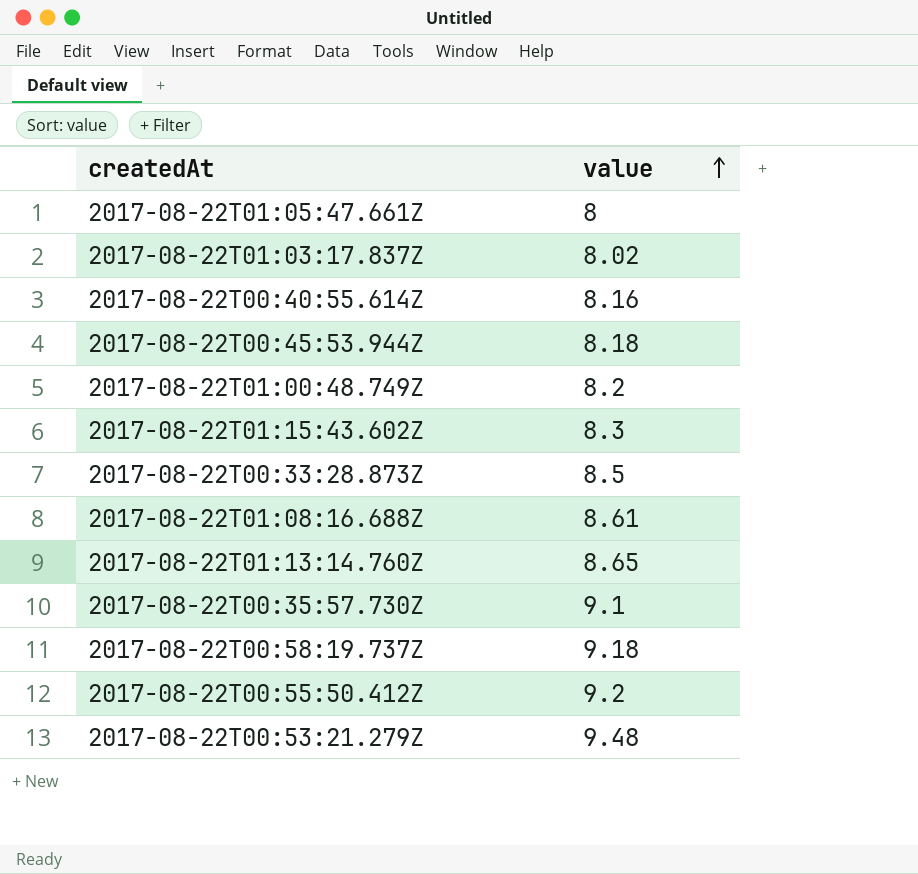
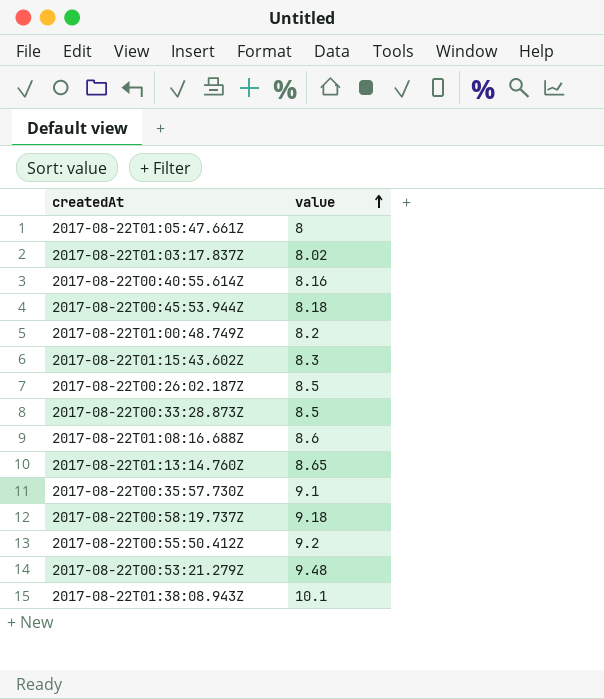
row 2017-08-22T00:26:02.187Z: none -> 8.5
2017-08-22T01:08:16.688Z | value: 8.61 -> 8.6
row 2017-08-22T01:38:08.943Z: none -> 10.1

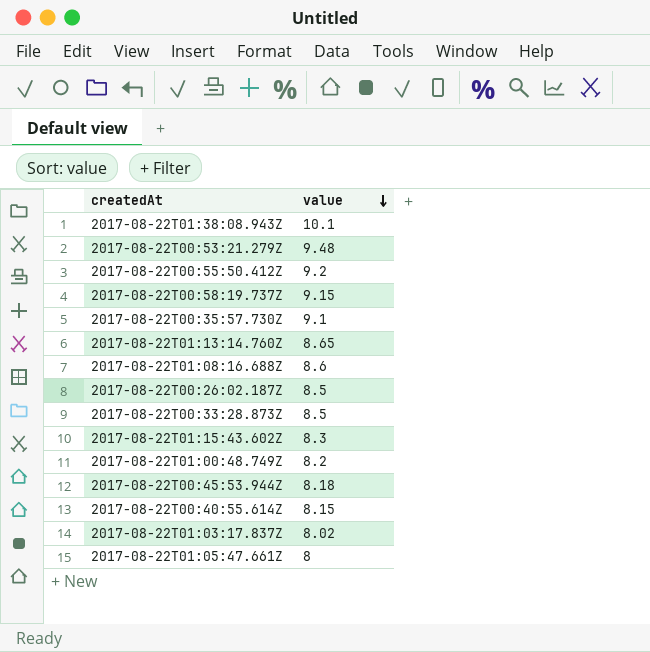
row order: value ascending -> value descending
2017-08-22T00:58:19.737Z | value: 9.18 -> 9.15
2017-08-22T00:40:55.614Z | value: 8.16 -> 8.15

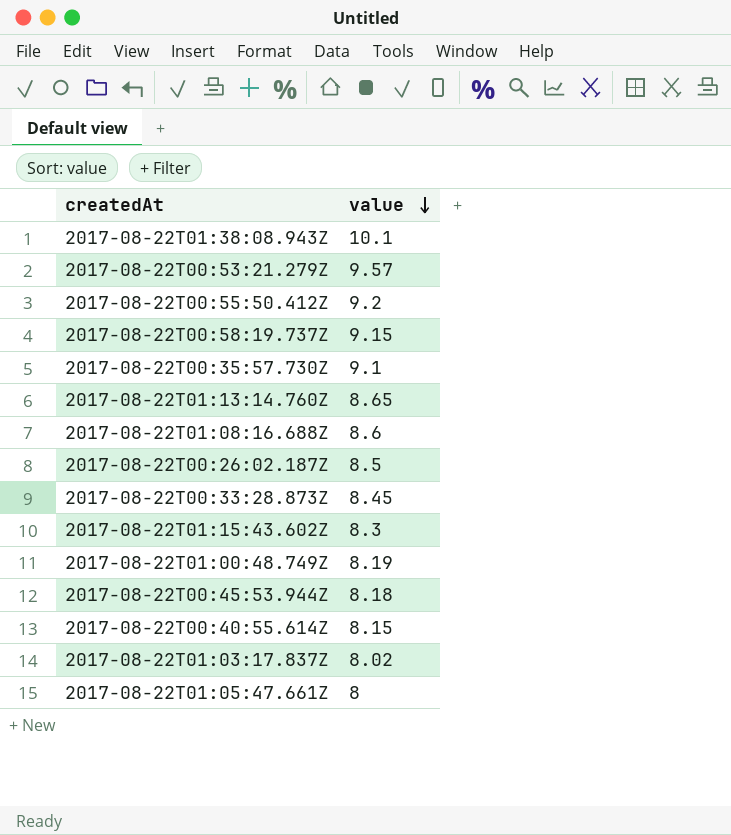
2017-08-22T00:53:21.279Z | value: 9.48 -> 9.57
2017-08-22T00:33:28.873Z | value: 8.5 -> 8.45
2017-08-22T01:00:48.749Z | value: 8.2 -> 8.19

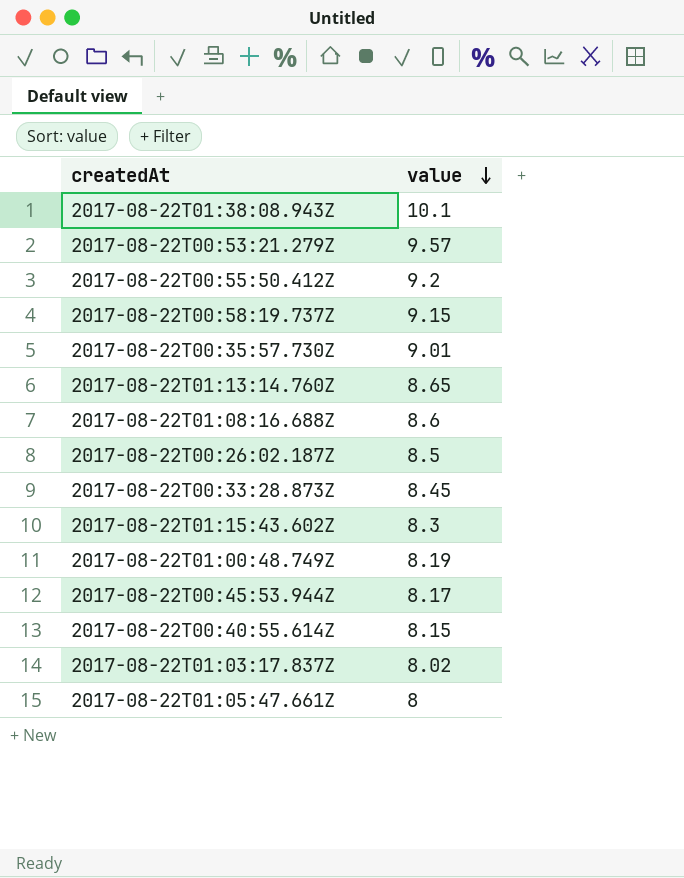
2017-08-22T00:35:57.730Z | value: 9.1 -> 9.01
2017-08-22T00:45:53.944Z | value: 8.18 -> 8.17

